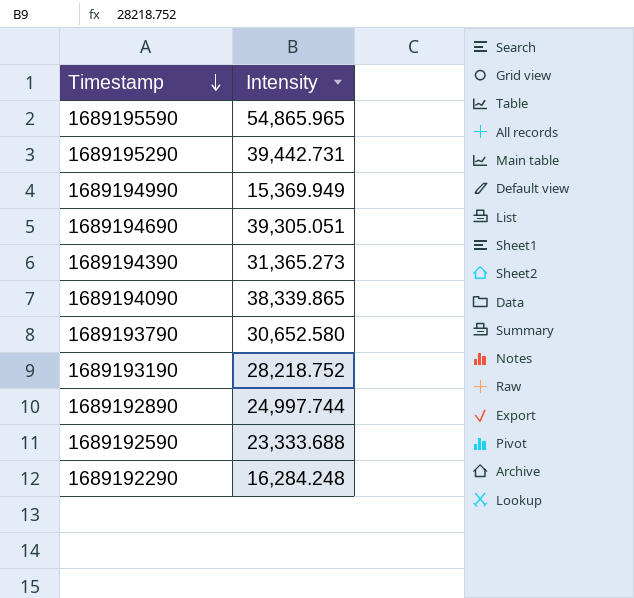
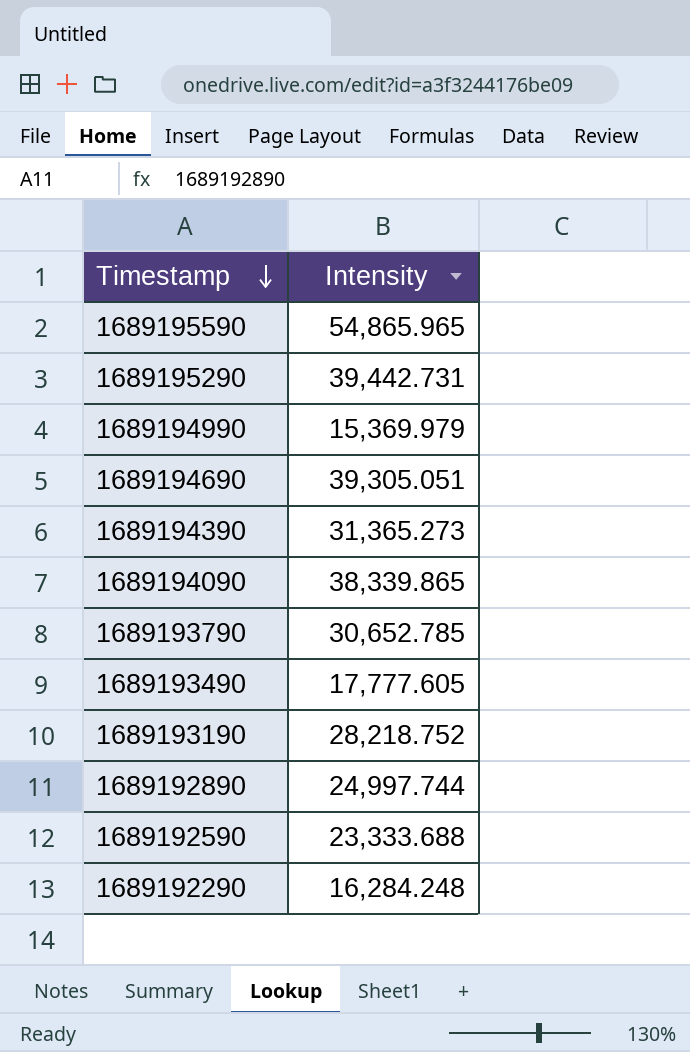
1689194990 | Intensity: 15,369.949 -> 15,369.979
1689193790 | Intensity: 30,652.580 -> 30,652.785
row 1689193490: none -> 17,777.605

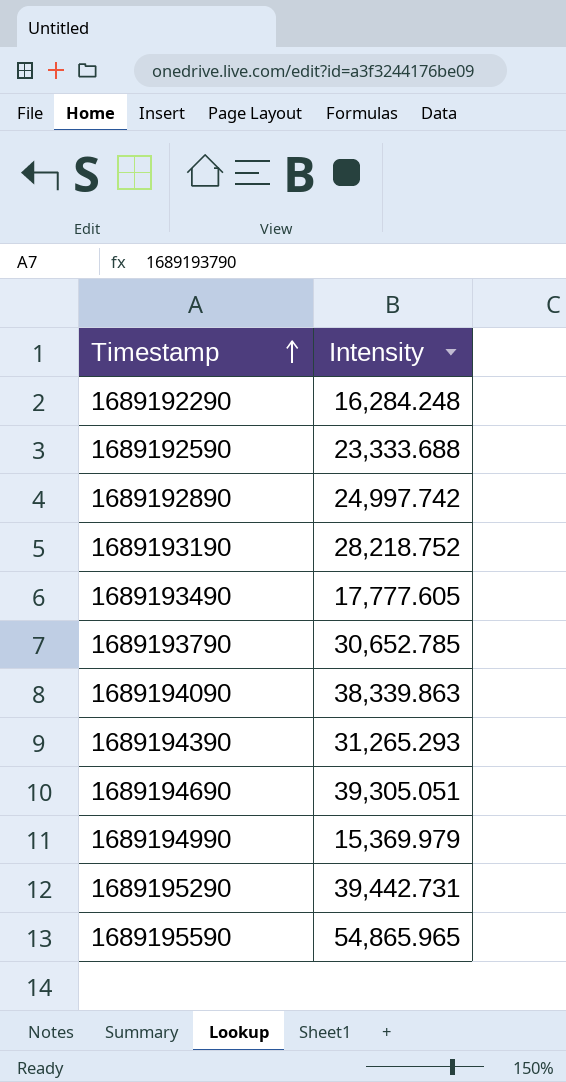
row order: Timestamp descending -> Timestamp ascending
1689192890 | Intensity: 24,997.744 -> 24,997.742
1689194090 | Intensity: 38,339.865 -> 38,339.863
1689194390 | Intensity: 31,365.273 -> 31,265.293

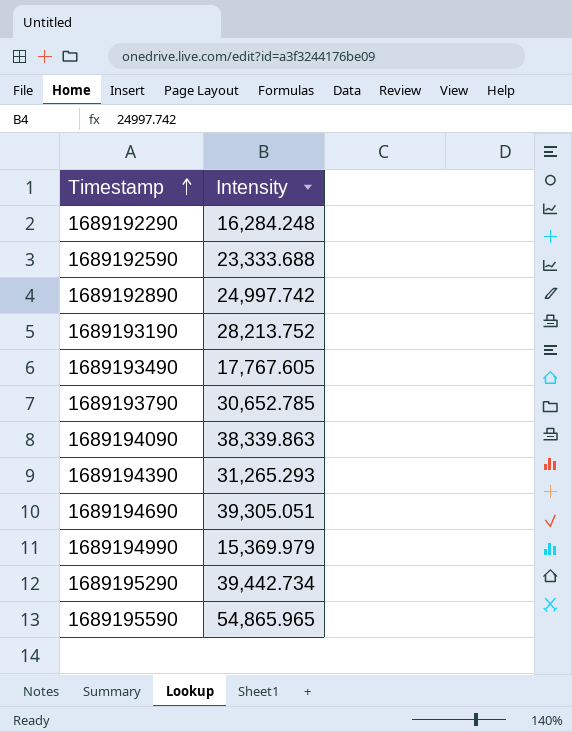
1689193190 | Intensity: 28,218.752 -> 28,213.752
1689193490 | Intensity: 17,777.605 -> 17,767.605
1689195290 | Intensity: 39,442.731 -> 39,442.734

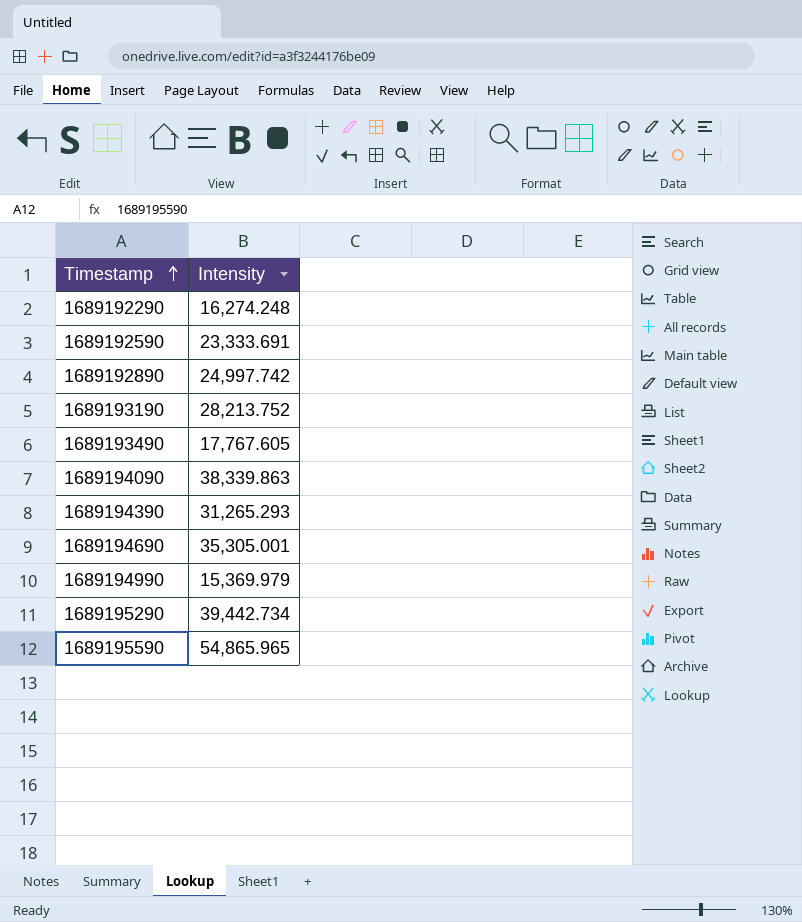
row 1689193790: 30,652.785 -> none
1689192290 | Intensity: 16,284.248 -> 16,274.248
1689192590 | Intensity: 23,333.688 -> 23,333.691
1689194690 | Intensity: 39,305.051 -> 35,305.001

